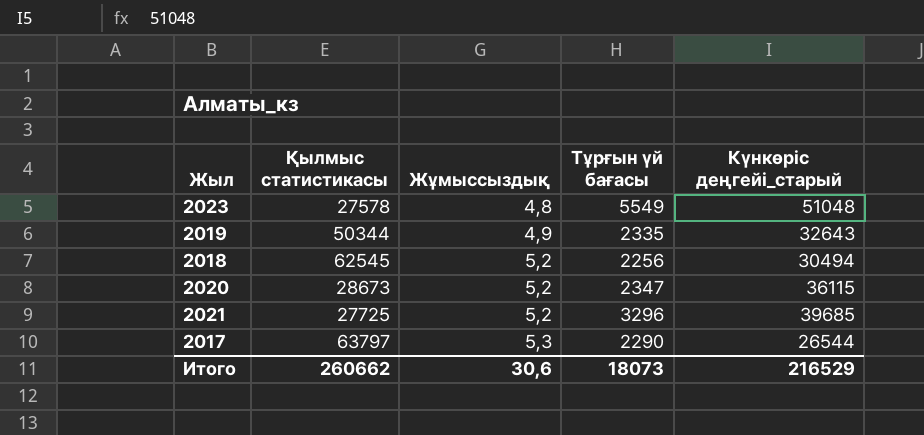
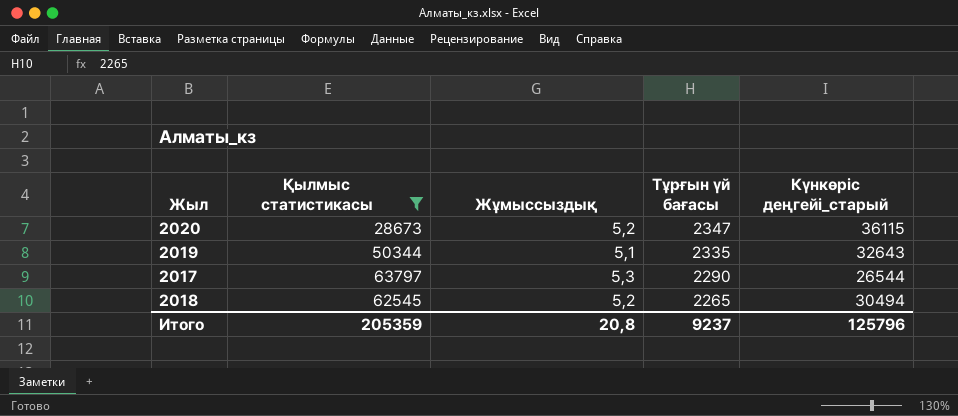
filter: none -> Қылмыс статистикасы >= 28673
row order: Жұмыссыздық ascending -> Тұрғын үй бағасы descending
2019 | Жұмыссыздық: 4,9 -> 5,1
2018 | Тұрғын үй бағасы: 2256 -> 2265
Итого | Қылмыс статистикасы: 260662 -> 205359
Итого | Жұмыссыздық: 30,6 -> 20,8
Итого | Тұрғын үй бағасы: 18073 -> 9237
Итого | Күнкөріс деңгейі_старый: 216529 -> 125796

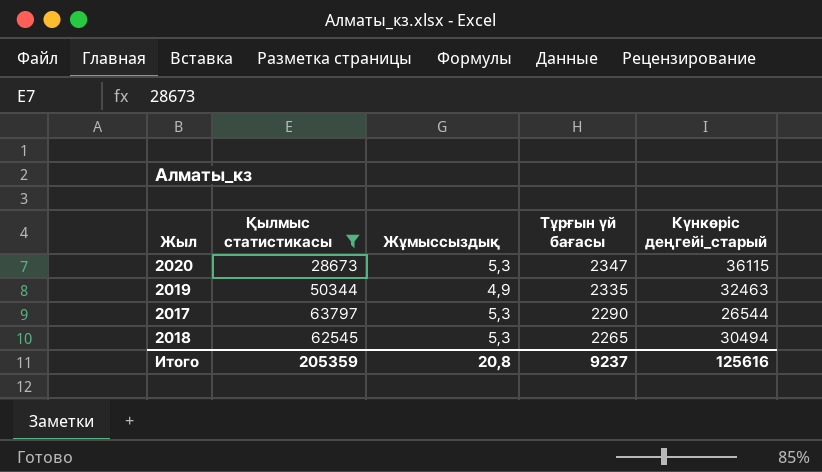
2020 | Жұмыссыздық: 5,2 -> 5,3
2019 | Жұмыссыздық: 5,1 -> 4,9
2019 | Күнкөріс деңгейі_старый: 32643 -> 32463
2018 | Жұмыссыздық: 5,2 -> 5,3
Итого | Күнкөріс деңгейі_старый: 125796 -> 125616

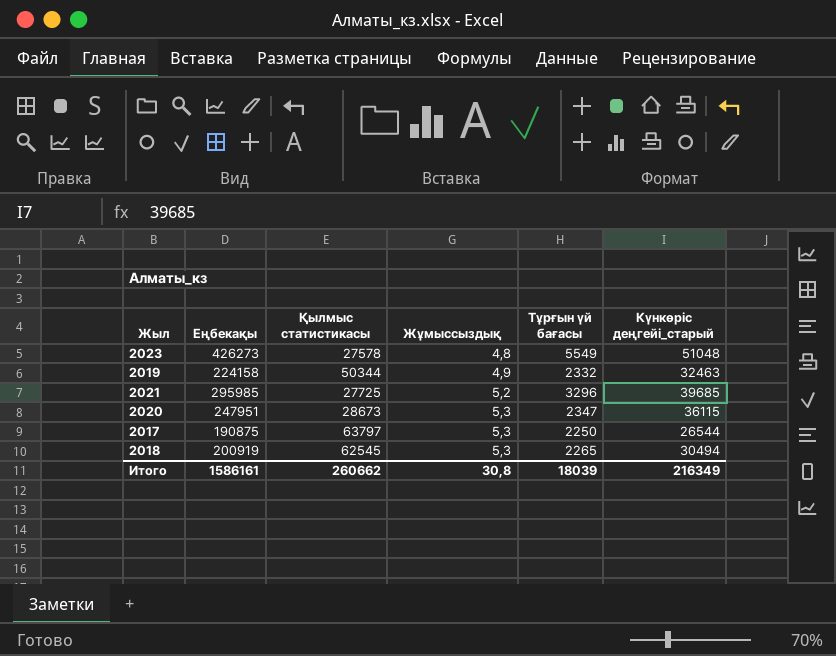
filter: Қылмыс статистикасы >= 28673 -> none
row order: Тұрғын үй бағасы descending -> Жұмыссыздық ascending
column Еңбекақы | position: none -> 2
2019 | Тұрғын үй бағасы: 2335 -> 2332
2017 | Тұрғын үй бағасы: 2290 -> 2250
Итого | Қылмыс статистикасы: 205359 -> 260662
Итого | Жұмыссыздық: 20,8 -> 30,8
Итого | Тұрғын үй бағасы: 9237 -> 18039
Итого | Күнкөріс деңгейі_старый: 125616 -> 216349

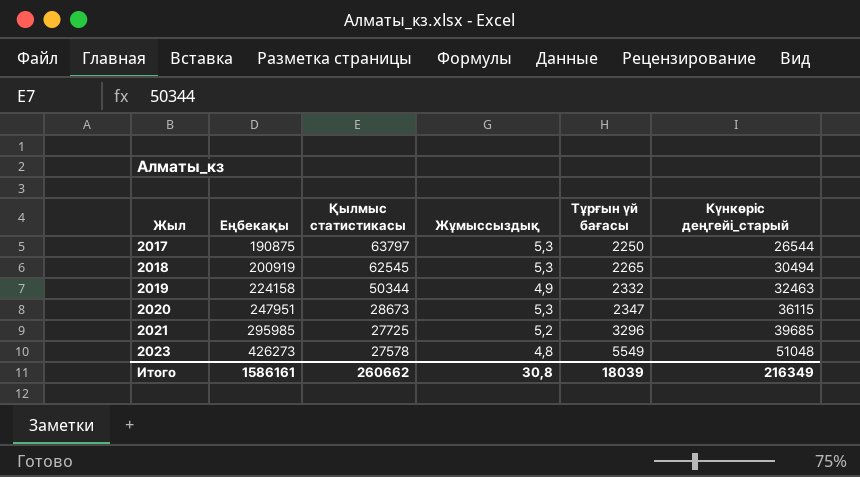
row order: Жұмыссыздық ascending -> Жыл ascending

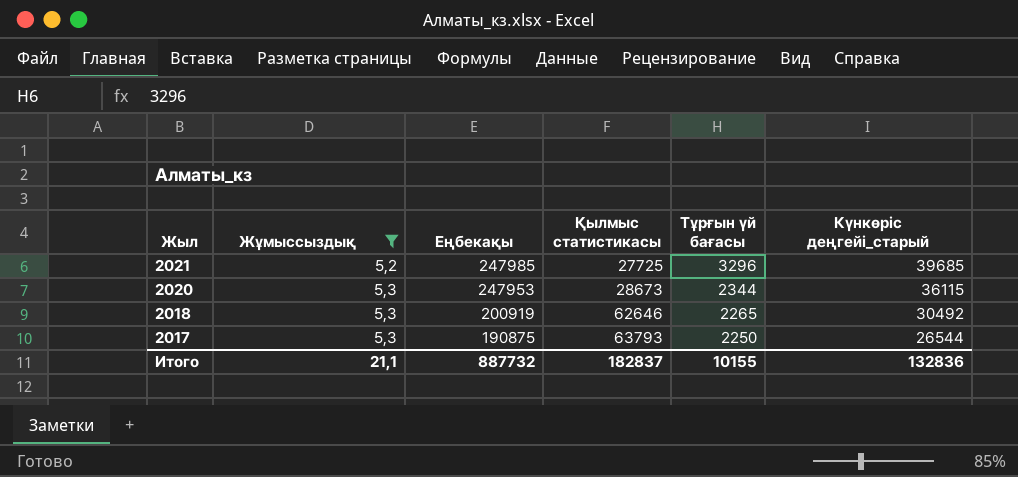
filter: none -> Жұмыссыздық >= 5,2
row order: Жыл ascending -> Жыл descending
column Жұмыссыздық | position: 4 -> 2
2021 | Еңбекақы: 295985 -> 247985
2020 | Еңбекақы: 247951 -> 247953
2020 | Тұрғын үй бағасы: 2347 -> 2344
2018 | Қылмыс статистикасы: 62545 -> 62646
2018 | Күнкөріс деңгейі_старый: 30494 -> 30492
2017 | Қылмыс статистикасы: 63797 -> 63793
Итого | Жұмыссыздық: 30,8 -> 21,1
Итого | Еңбекақы: 1586161 -> 887732
Итого | Қылмыс статистикасы: 260662 -> 182837
Итого | Тұрғын үй бағасы: 18039 -> 10155
Итого | Күнкөріс деңгейі_старый: 216349 -> 132836

